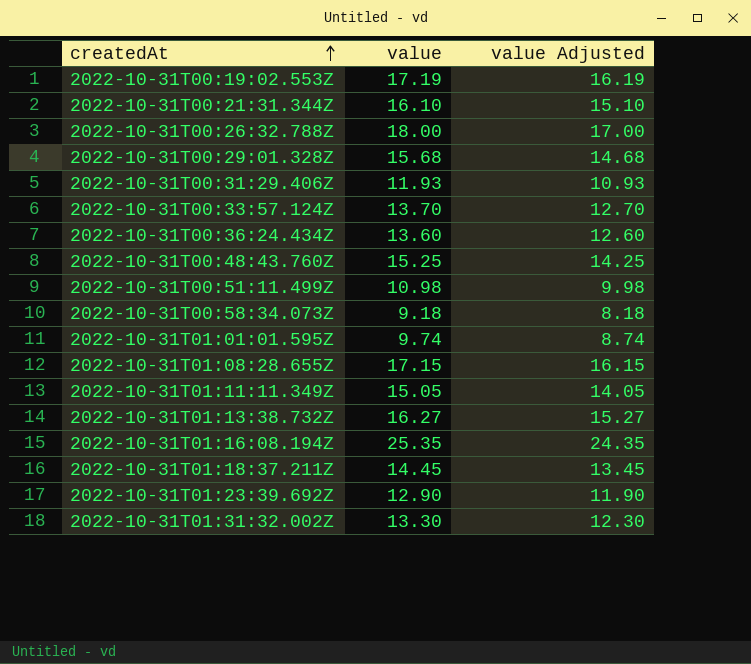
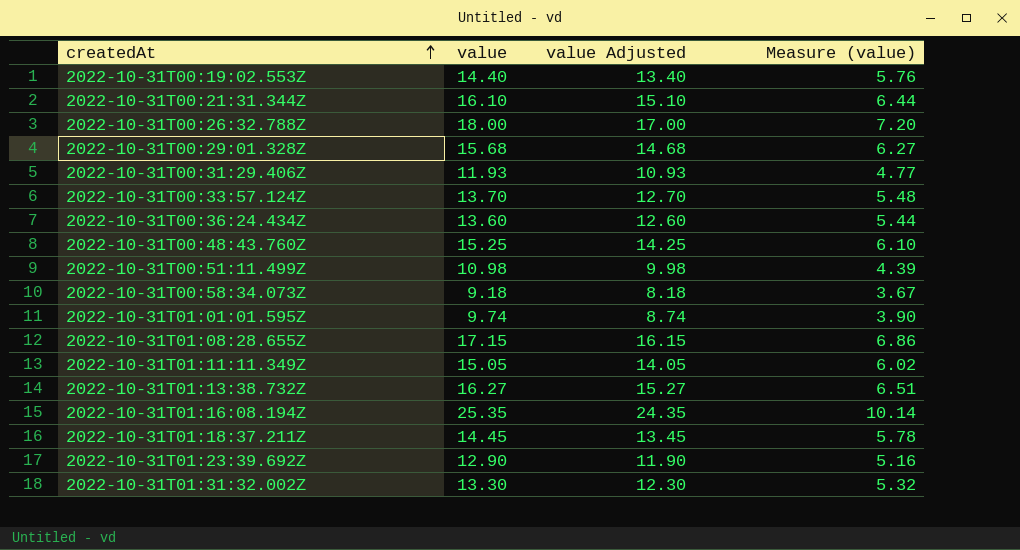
column Measure (value) | formula: none -> [value] * 0.4
2022-10-31T00:19:02.553Z | value: 17.19 -> 14.40
2022-10-31T00:19:02.553Z | value Adjusted: 16.19 -> 13.40

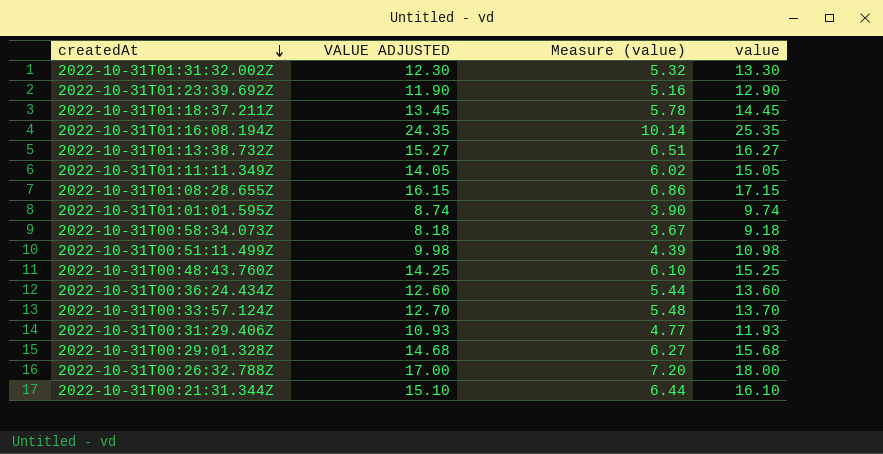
row order: createdAt ascending -> createdAt descending
column name: value Adjusted -> VALUE ADJUSTED
column value | position: 2 -> 4
row 2022-10-31T00:19:02.553Z: 14.40 | 13.40 | 5.76 -> none

